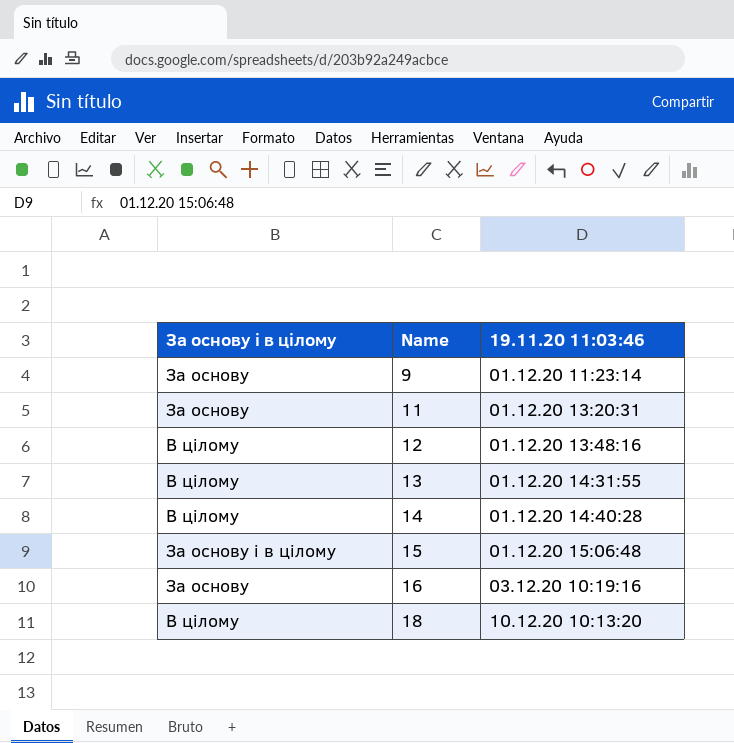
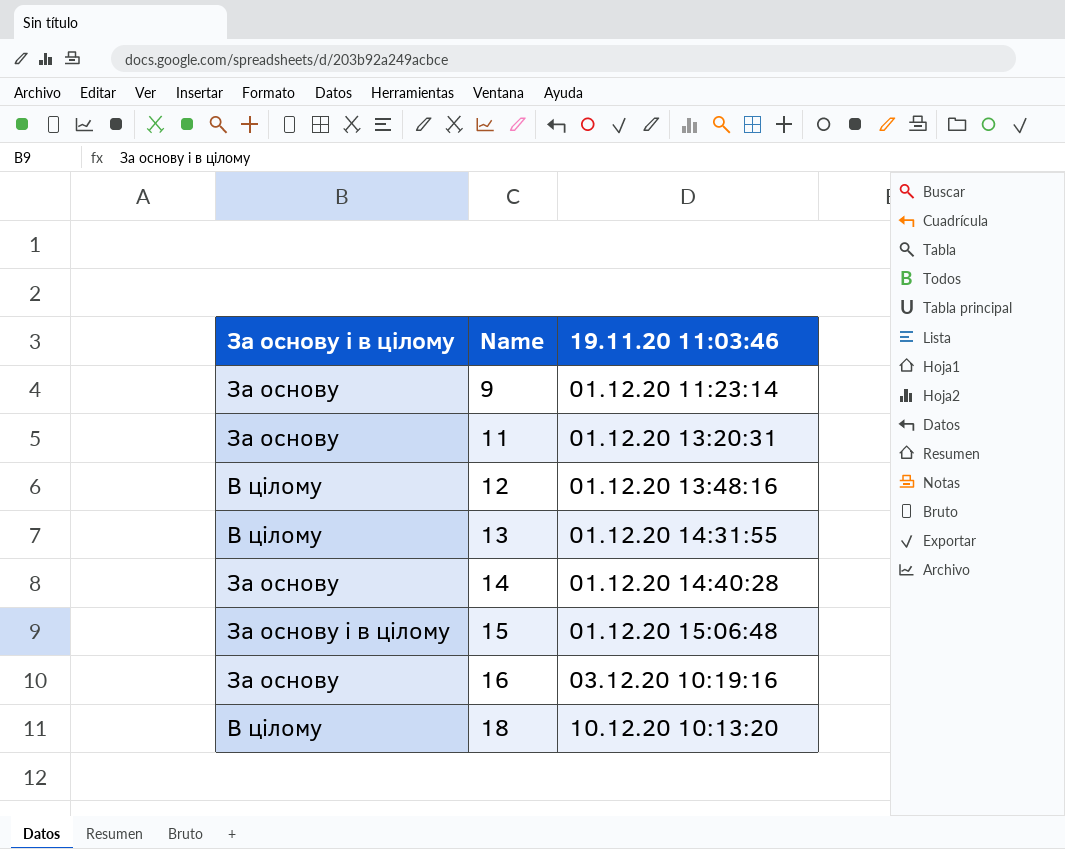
14 | За основу і в цілому: В цілому -> За основу

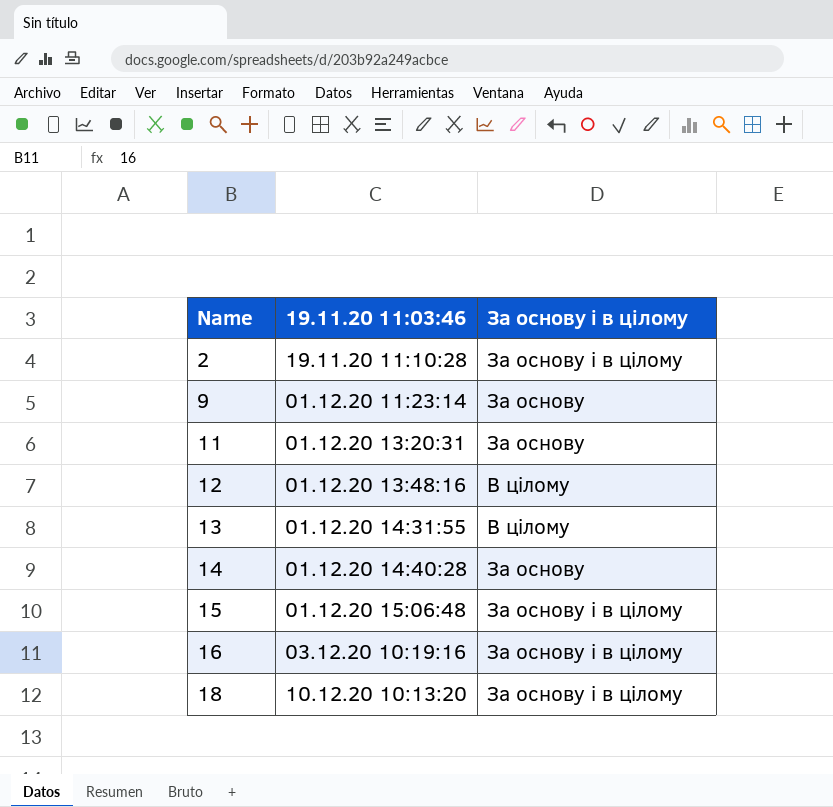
column За основу і в цілому | position: 1 -> 3
row 2: none -> 19.11.20 11:10:28 | За основу і в цілому
16 | За основу і в цілому: За основу -> За основу і в цілому
18 | За основу і в цілому: В цілому -> За основу і в цілому

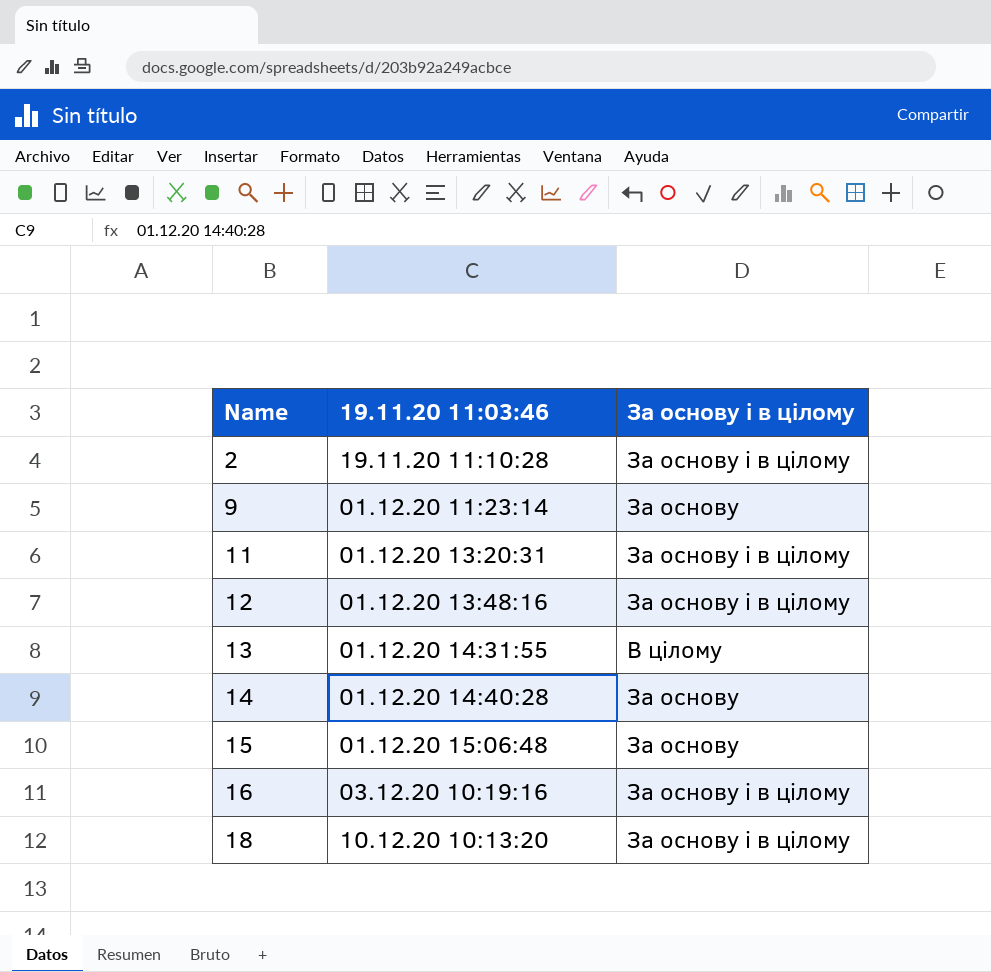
11 | За основу і в цілому: За основу -> За основу і в цілому
12 | За основу і в цілому: В цілому -> За основу і в цілому
15 | За основу і в цілому: За основу і в цілому -> За основу

